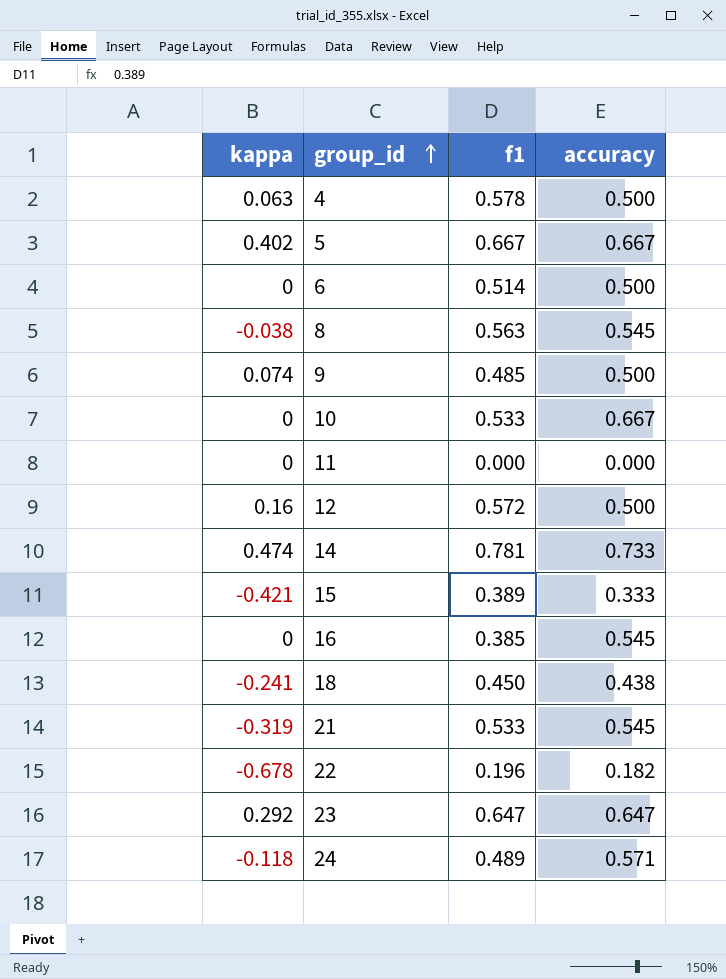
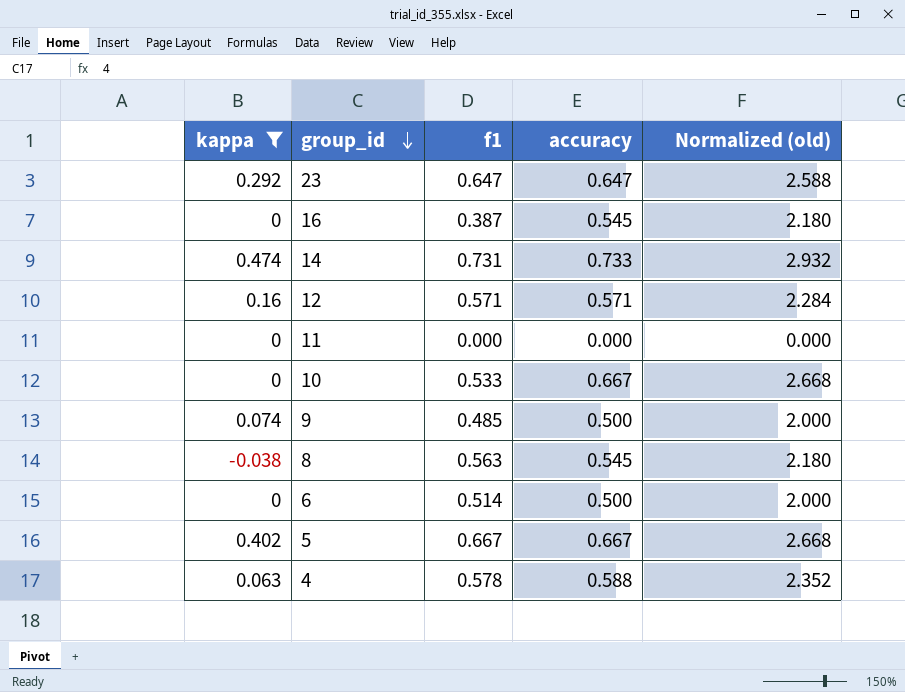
filter: none -> kappa >= -0.038
row order: group_id ascending -> group_id descending
column Normalized (old) | formula: none -> [accuracy] * 4
16 | f1: 0.385 -> 0.387
14 | f1: 0.781 -> 0.731
12 | f1: 0.572 -> 0.571
12 | accuracy: 0.500 -> 0.571
4 | accuracy: 0.500 -> 0.588

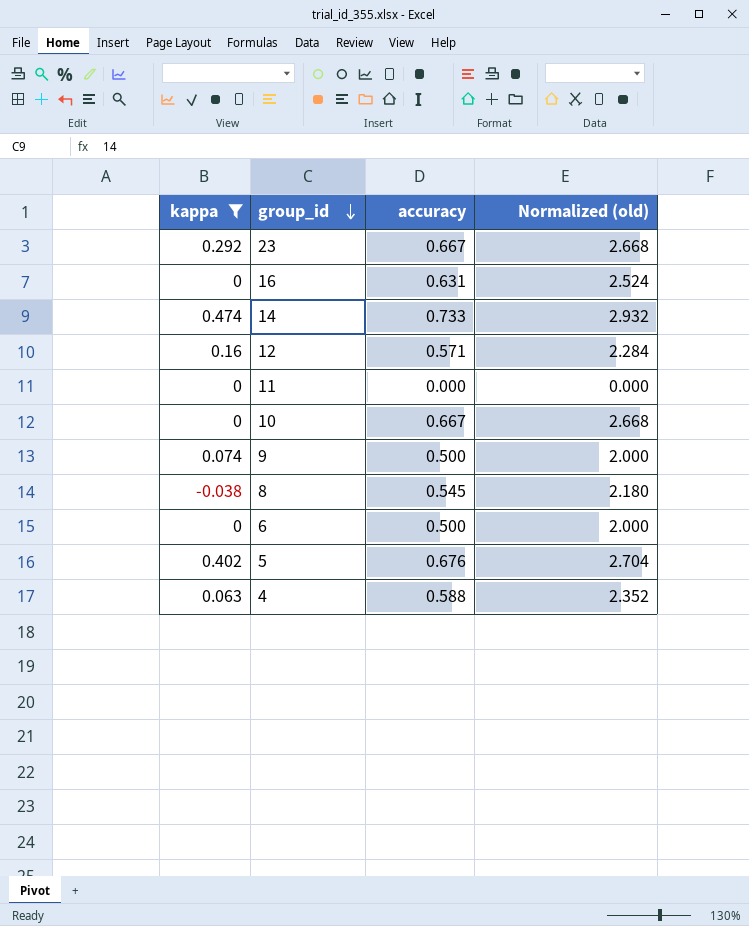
column f1 | position: 3 -> none
23 | accuracy: 0.647 -> 0.667
23 | Normalized (old): 2.588 -> 2.668
16 | accuracy: 0.545 -> 0.631
16 | Normalized (old): 2.180 -> 2.524
5 | accuracy: 0.667 -> 0.676
5 | Normalized (old): 2.668 -> 2.704

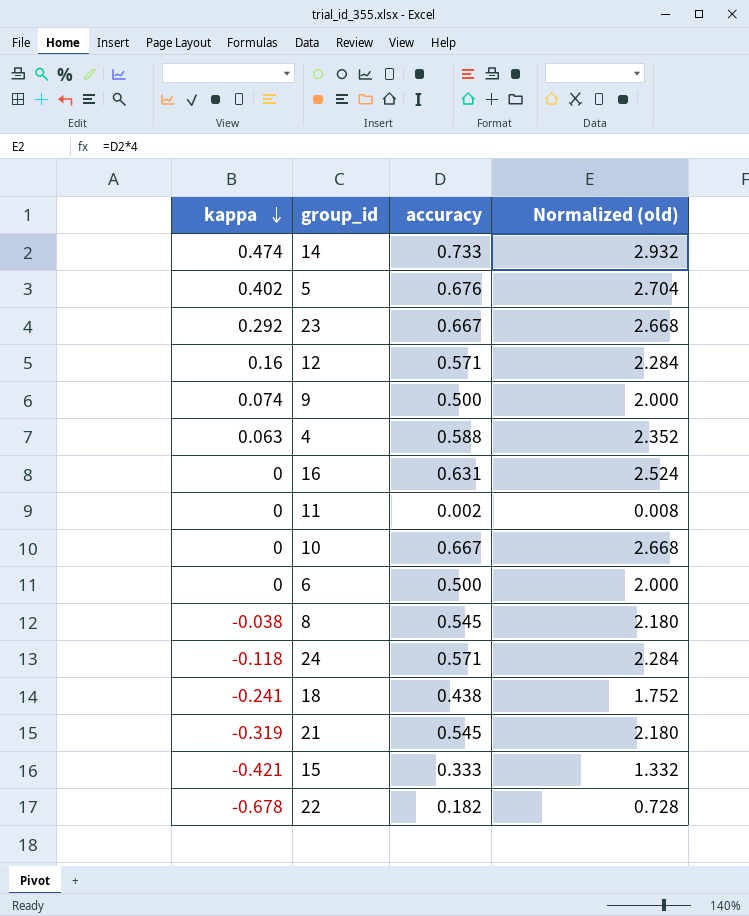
filter: kappa >= -0.038 -> none
row order: group_id descending -> kappa descending
11 | accuracy: 0.000 -> 0.002
11 | Normalized (old): 0.000 -> 0.008

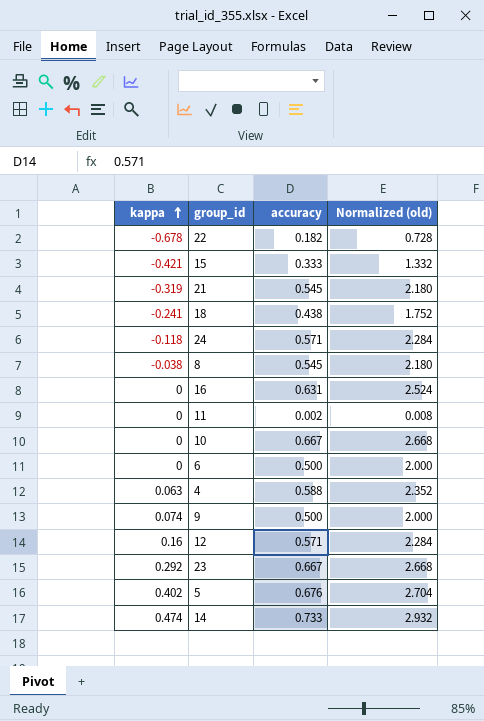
row order: kappa descending -> kappa ascending

